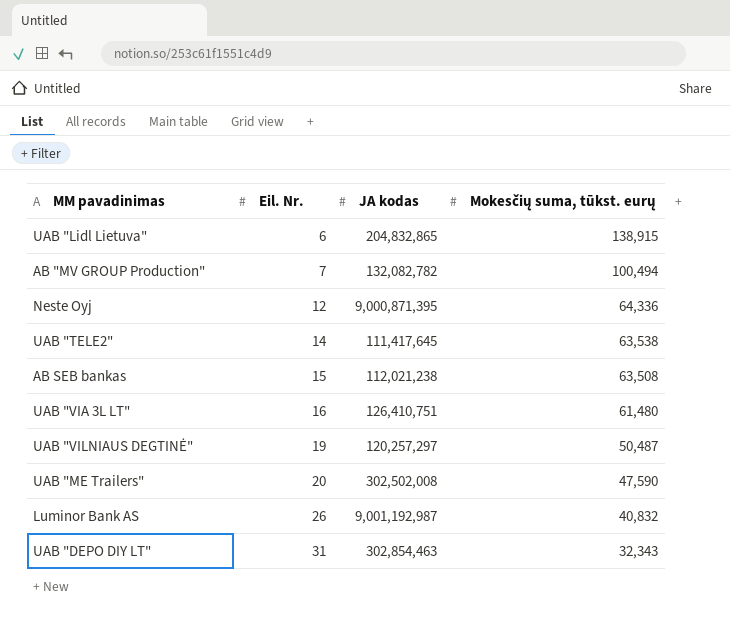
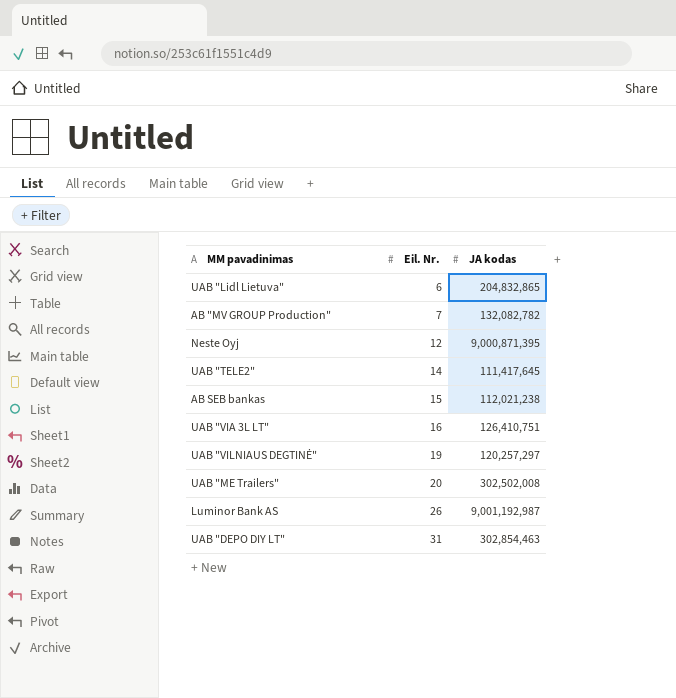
column Mokesčių suma, tūkst. eurų | position: 4 -> none

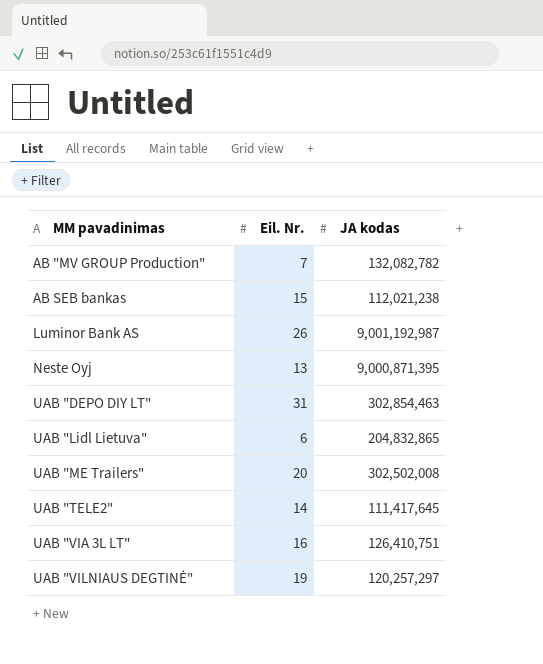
row order: Eil. Nr. ascending -> MM pavadinimas ascending
Neste Oyj | Eil. Nr.: 12 -> 13

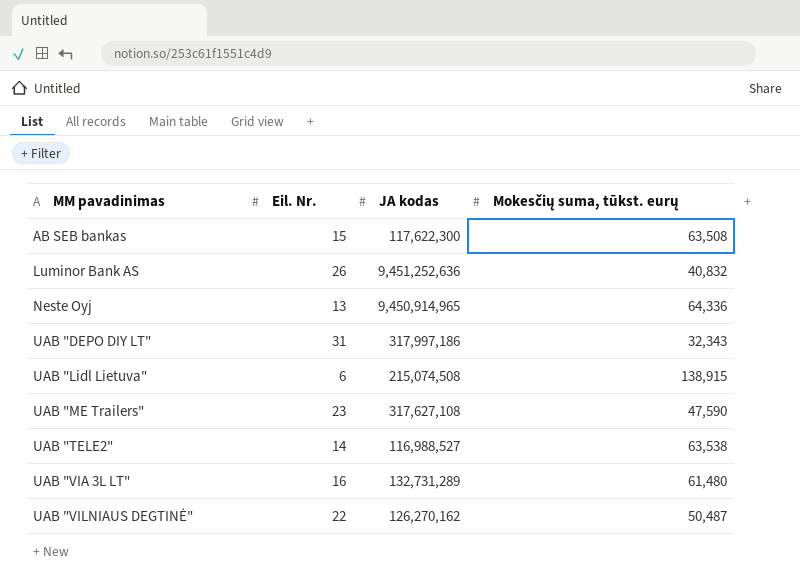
column Mokesčių suma, tūkst. eurų | position: none -> 4
row AB "MV GROUP Production": 7 | 132,082,782 -> none
AB SEB bankas | JA kodas: 112,021,238 -> 117,622,300
Luminor Bank AS | JA kodas: 9,001,192,987 -> 9,451,252,636
Neste Oyj | JA kodas: 9,000,871,395 -> 9,450,914,965
UAB "DEPO DIY LT" | JA kodas: 302,854,463 -> 317,997,186
UAB "Lidl Lietuva" | JA kodas: 204,832,865 -> 215,074,508
UAB "ME Trailers" | Eil. Nr.: 20 -> 23
UAB "ME Trailers" | JA kodas: 302,502,008 -> 317,627,108
UAB "TELE2" | JA kodas: 111,417,645 -> 116,988,527
UAB "VIA 3L LT" | JA kodas: 126,410,751 -> 132,731,289
UAB "VILNIAUS DEGTINĖ" | Eil. Nr.: 19 -> 22
UAB "VILNIAUS DEGTINĖ" | JA kodas: 120,257,297 -> 126,270,162

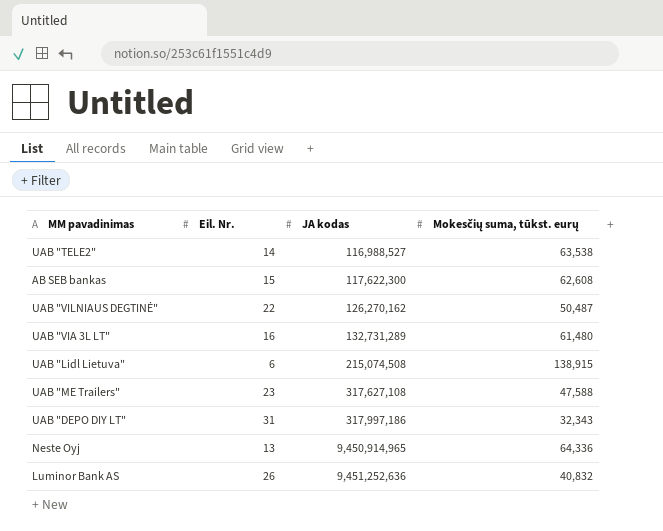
row order: MM pavadinimas ascending -> JA kodas ascending
AB SEB bankas | Mokesčių suma, tūkst. eurų: 63,508 -> 62,608
UAB "ME Trailers" | Mokesčių suma, tūkst. eurų: 47,590 -> 47,588

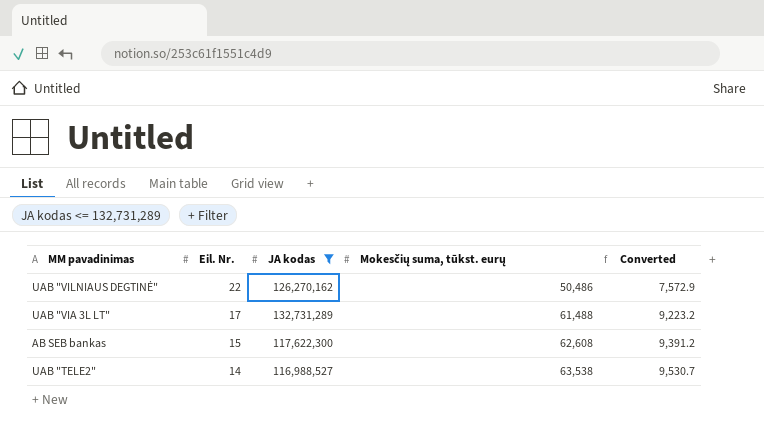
filter: none -> JA kodas <= 132,731,289
row order: JA kodas ascending -> Eil. Nr. descending
column Converted | formula: none -> [Mokesčių suma, tūkst. eurų] * 0.15
UAB "VILNIAUS DEGTINĖ" | Mokesčių suma, tūkst. eurų: 50,487 -> 50,486
UAB "VIA 3L LT" | Eil. Nr.: 16 -> 17
UAB "VIA 3L LT" | Mokesčių suma, tūkst. eurų: 61,480 -> 61,488

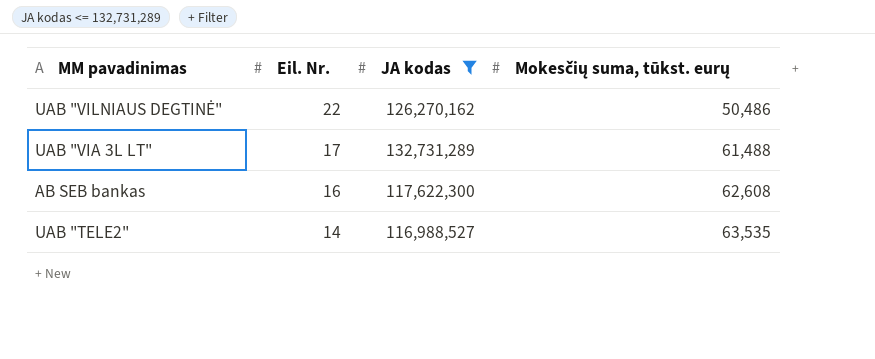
column Converted | formula: [Mokesčių suma, tūkst. eurų] * 0.15 -> none
AB SEB bankas | Eil. Nr.: 15 -> 16
UAB "TELE2" | Mokesčių suma, tūkst. eurų: 63,538 -> 63,535

